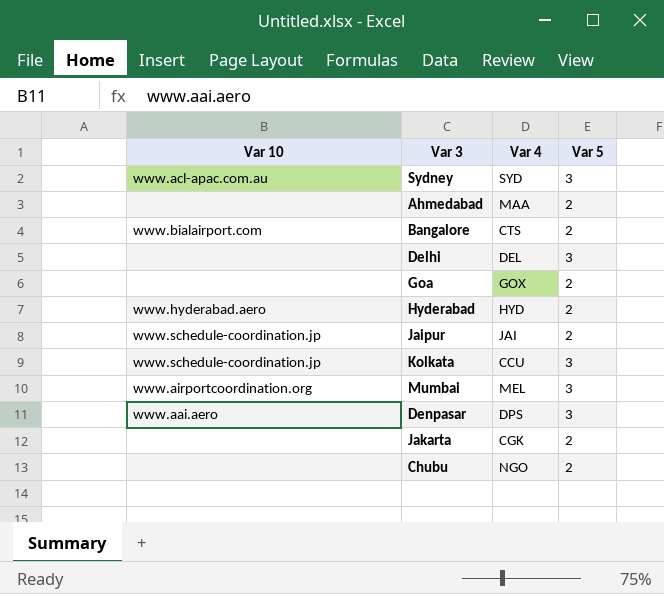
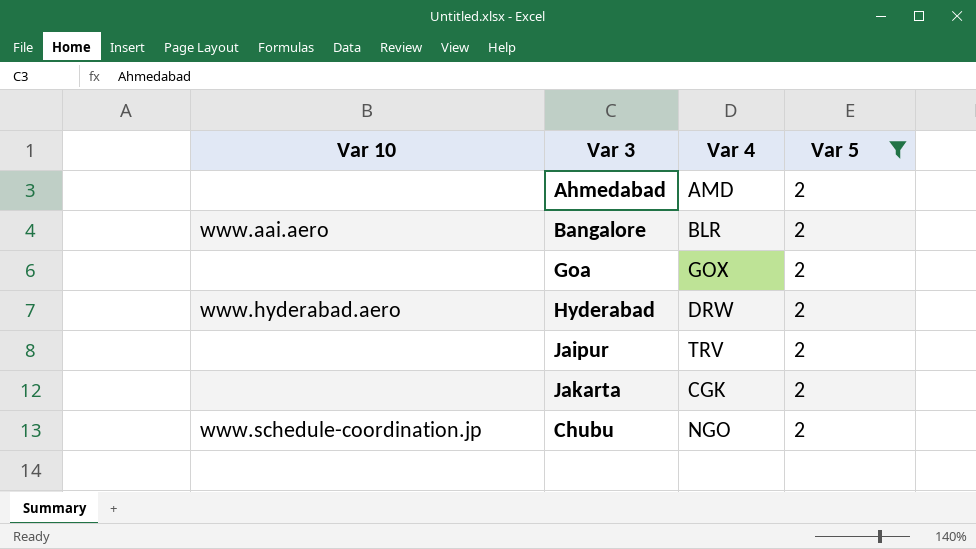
filter: none -> Var 5 = 2
Ahmedabad | Var 4: MAA -> AMD
Bangalore | Var 10: www.bialairport.com -> www.aai.aero
Bangalore | Var 4: CTS -> BLR
Hyderabad | Var 4: HYD -> DRW
Jaipur | Var 10: www.schedule-coordination.jp -> none
Jaipur | Var 4: JAI -> TRV
Chubu | Var 10: none -> www.schedule-coordination.jp

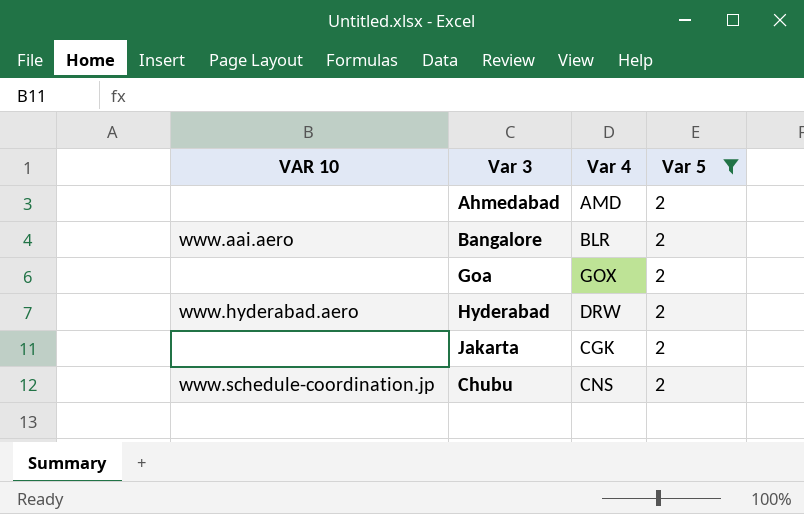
column name: Var 10 -> VAR 10
row Jaipur: none | TRV | 2 -> none
Chubu | Var 4: NGO -> CNS

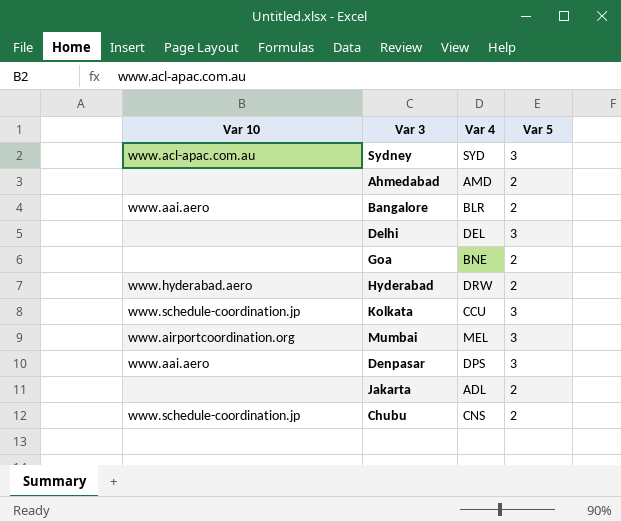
filter: Var 5 = 2 -> none
column name: VAR 10 -> Var 10
Goa | Var 4: GOX -> BNE
Jakarta | Var 4: CGK -> ADL

